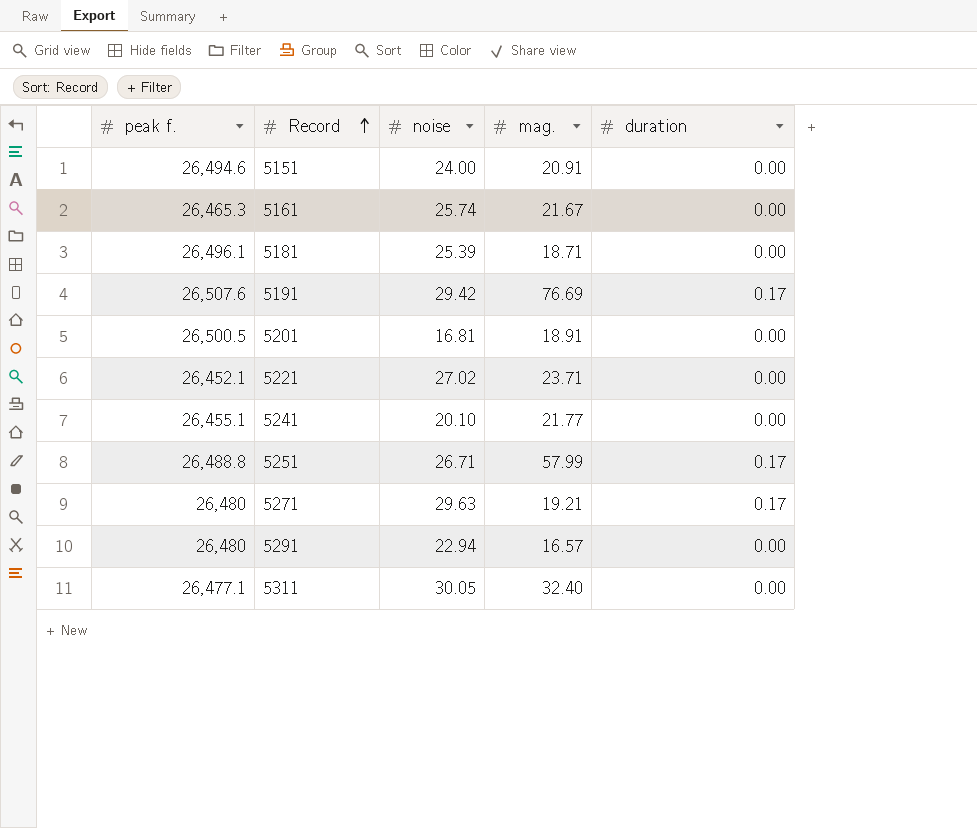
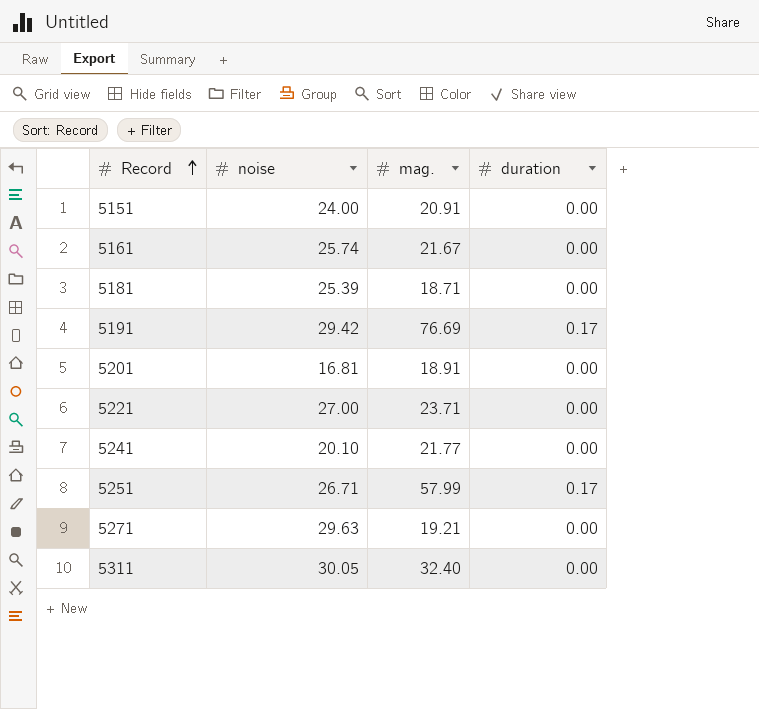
column peak f. | position: 1 -> none
row 5291: 26,480 | 22.94 | 16.57 | 0.00 -> none
5221 | noise: 27.02 -> 27.00
5271 | duration: 0.17 -> 0.00

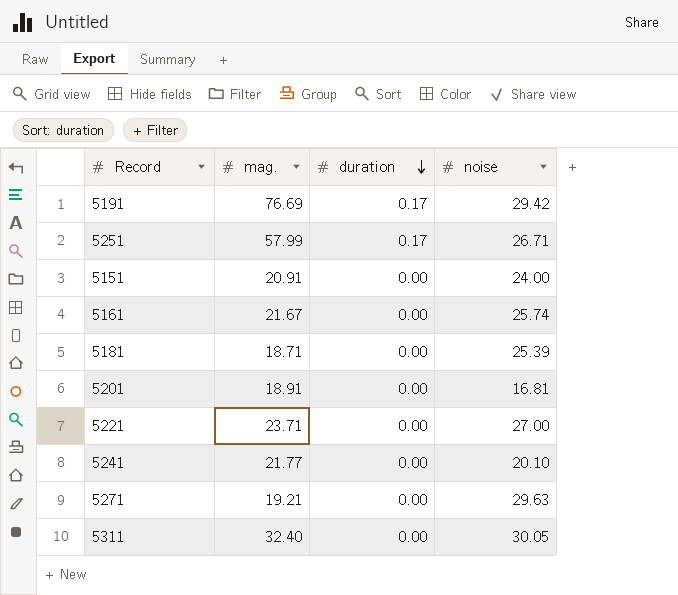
row order: Record ascending -> duration descending
column noise | position: 2 -> 4

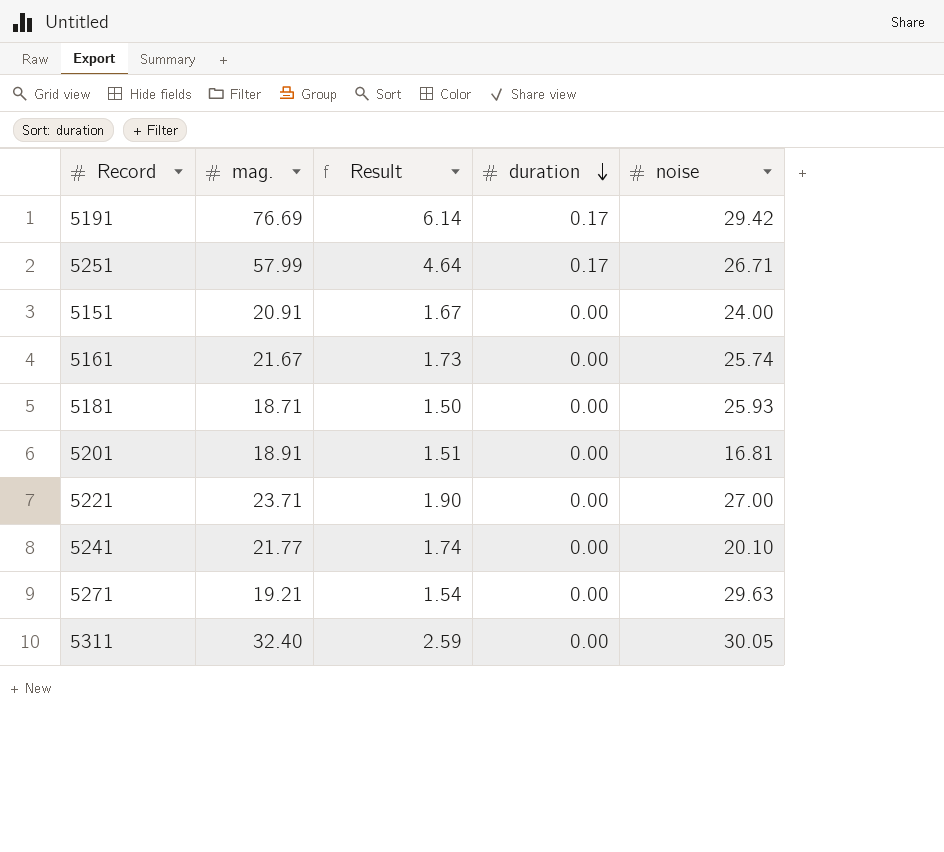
column Result | formula: none -> [mag.] * 0.08
5181 | noise: 25.39 -> 25.93

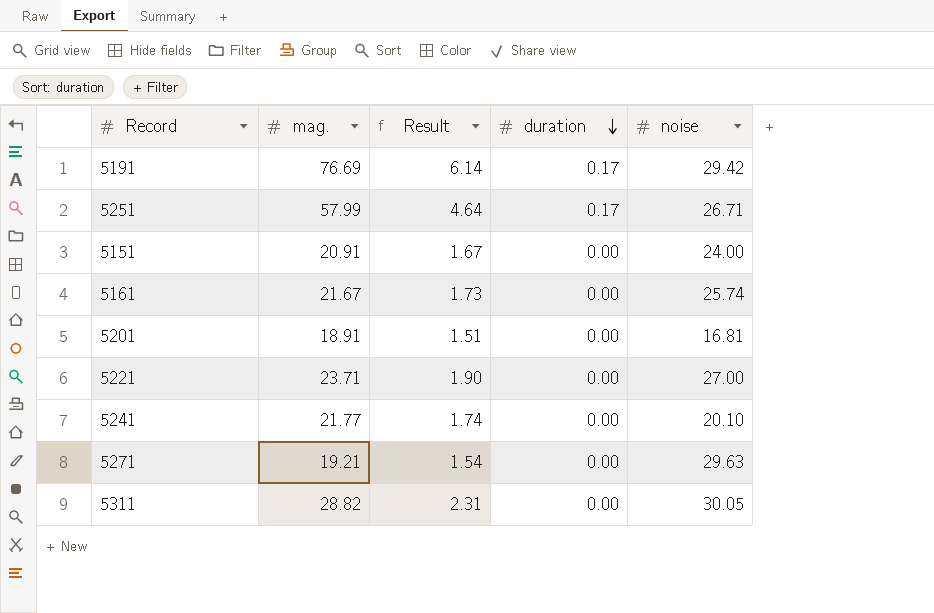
row 5181: 18.71 | 1.50 | 0.00 | 25.93 -> none
5311 | mag.: 32.40 -> 28.82
5311 | Result: 2.59 -> 2.31

